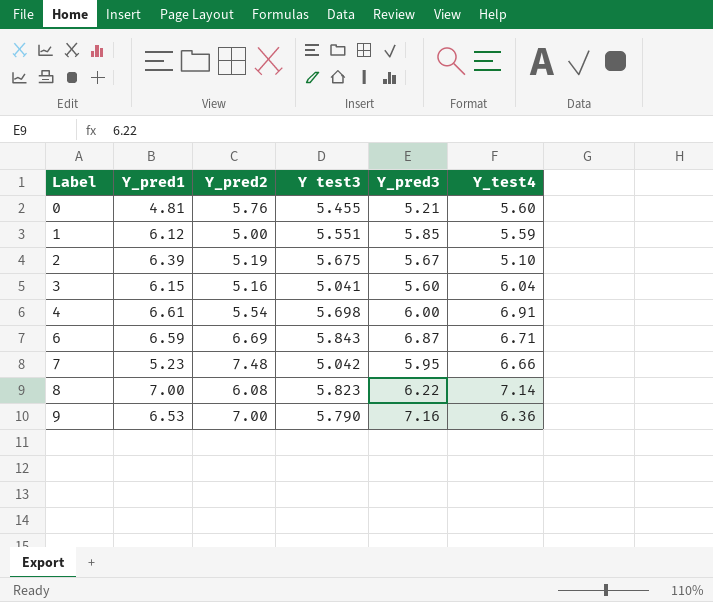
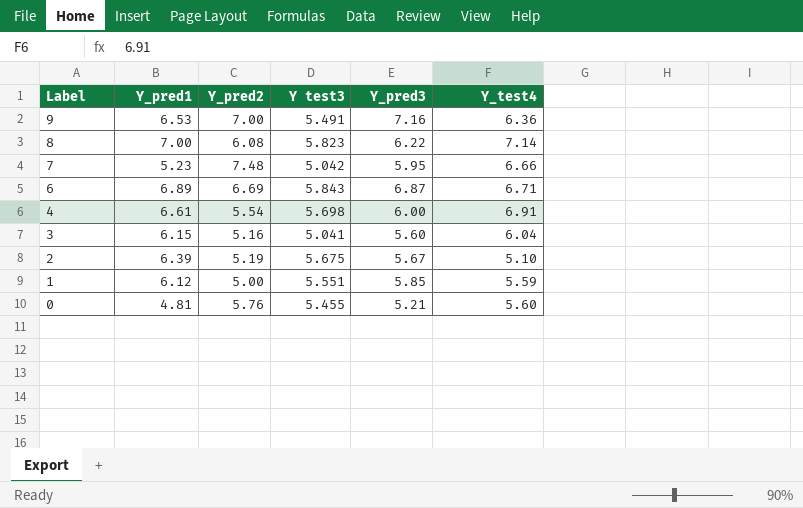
row order: Label ascending -> Label descending
9 | Y test3: 5.790 -> 5.491
6 | Y_pred1: 6.59 -> 6.89

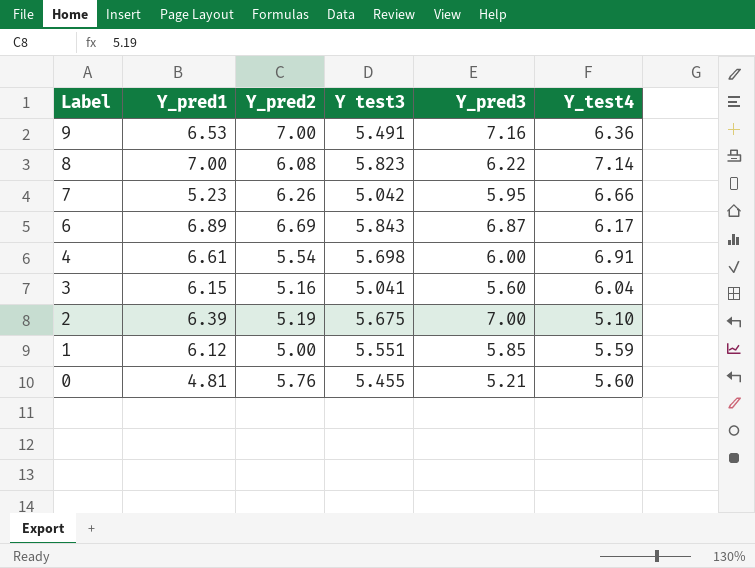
7 | Y_pred2: 7.48 -> 6.26
6 | Y_test4: 6.71 -> 6.17
2 | Y_pred3: 5.67 -> 7.00

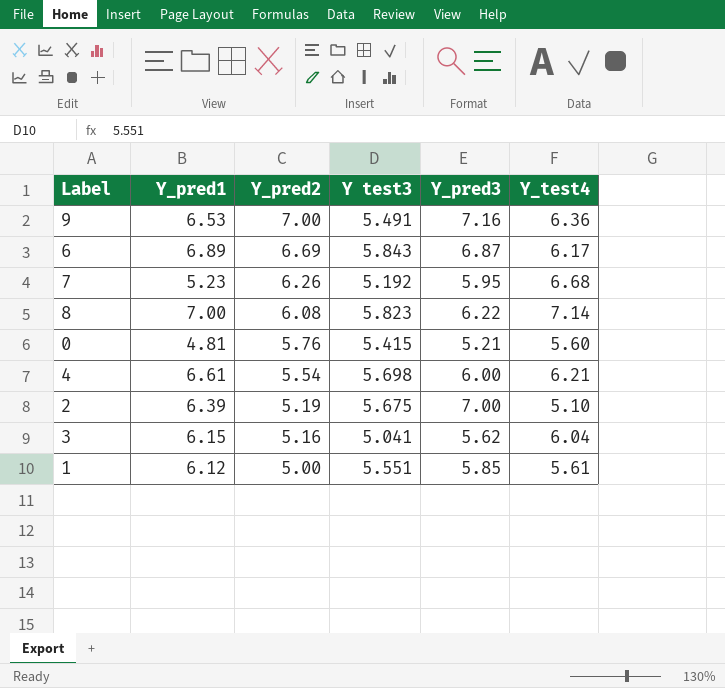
row order: Label descending -> Y_pred2 descending
7 | Y test3: 5.042 -> 5.192
7 | Y_test4: 6.66 -> 6.68
0 | Y test3: 5.455 -> 5.415
4 | Y_test4: 6.91 -> 6.21
3 | Y_pred3: 5.60 -> 5.62
1 | Y_test4: 5.59 -> 5.61

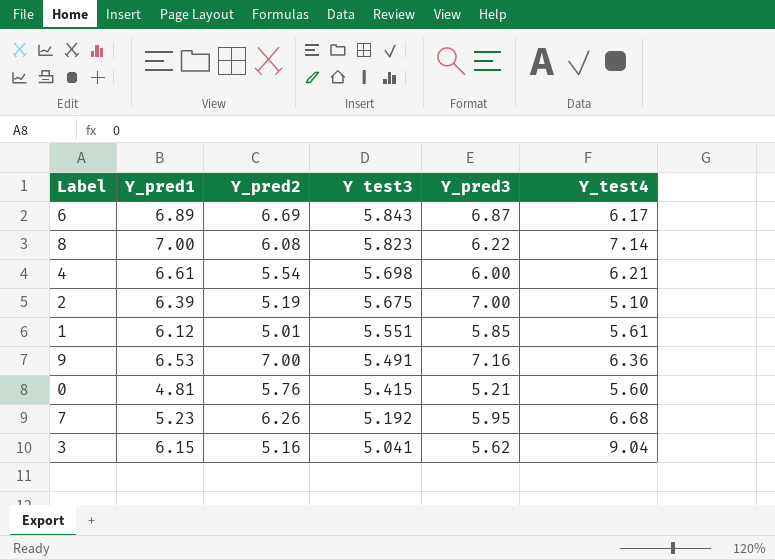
row order: Y_pred2 descending -> Y test3 descending
1 | Y_pred2: 5.00 -> 5.01
3 | Y_test4: 6.04 -> 9.04

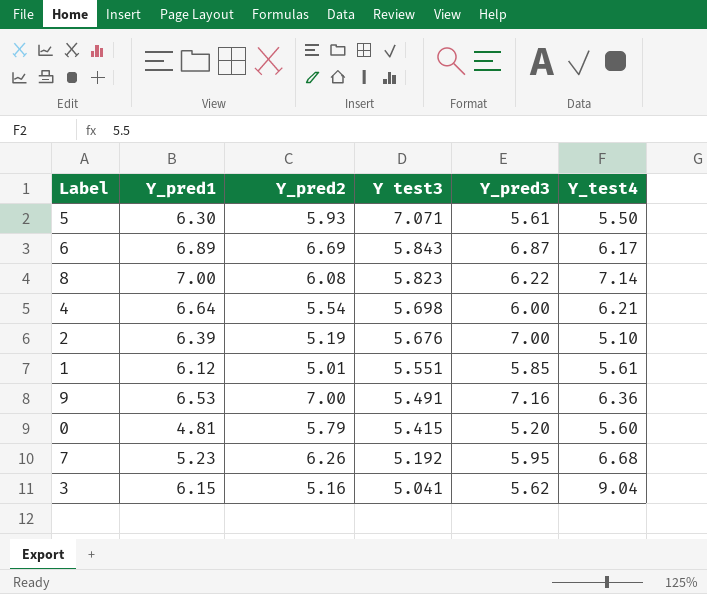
row 5: none -> 6.30 | 5.93 | 7.071 | 5.61 | 5.50
4 | Y_pred1: 6.61 -> 6.64
2 | Y test3: 5.675 -> 5.676
0 | Y_pred2: 5.76 -> 5.79
0 | Y_pred3: 5.21 -> 5.20

